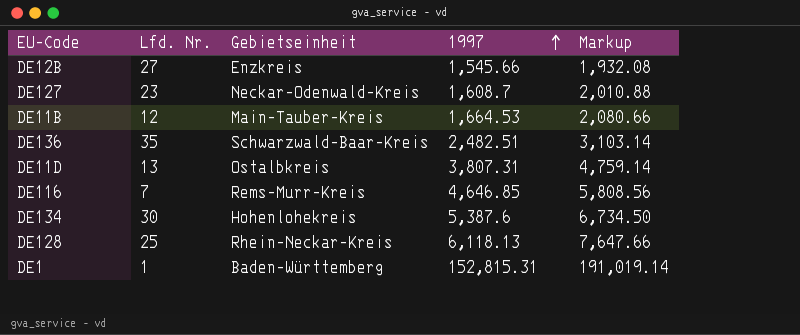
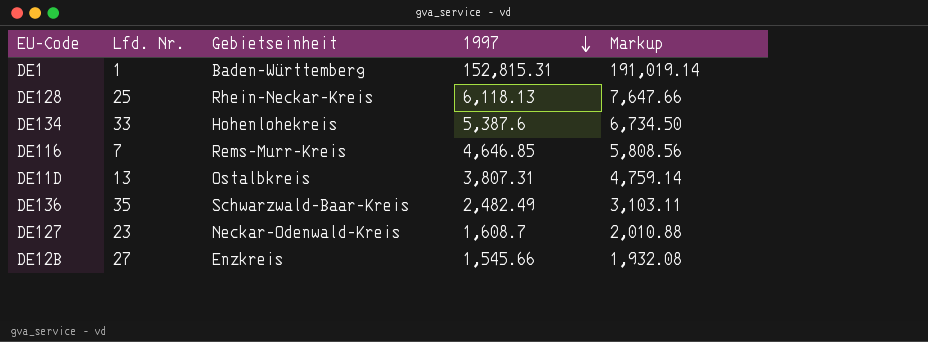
row order: 1997 ascending -> 1997 descending
row DE11B: 12 | Main-Tauber-Kreis | 1,664.53 | 2,080.66 -> none
DE134 | Lfd. Nr.: 30 -> 33
DE136 | 1997: 2,482.51 -> 2,482.49
DE136 | Markup: 3,103.14 -> 3,103.11

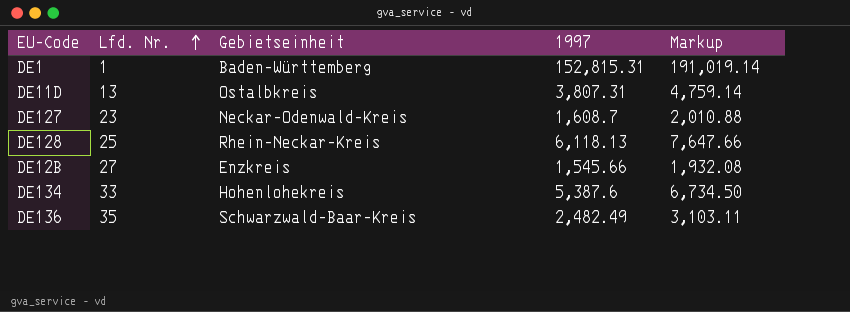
row order: 1997 descending -> Lfd. Nr. ascending
row DE116: 7 | Rems-Murr-Kreis | 4,646.85 | 5,808.56 -> none

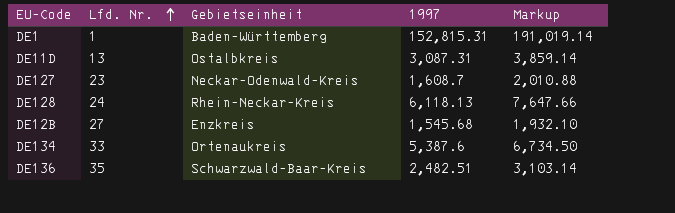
DE11D | 1997: 3,807.31 -> 3,087.31
DE11D | Markup: 4,759.14 -> 3,859.14
DE128 | Lfd. Nr.: 25 -> 24
DE12B | 1997: 1,545.66 -> 1,545.68
DE12B | Markup: 1,932.08 -> 1,932.10
DE134 | Gebietseinheit: Hohenlohekreis -> Ortenaukreis
DE136 | 1997: 2,482.49 -> 2,482.51
DE136 | Markup: 3,103.11 -> 3,103.14

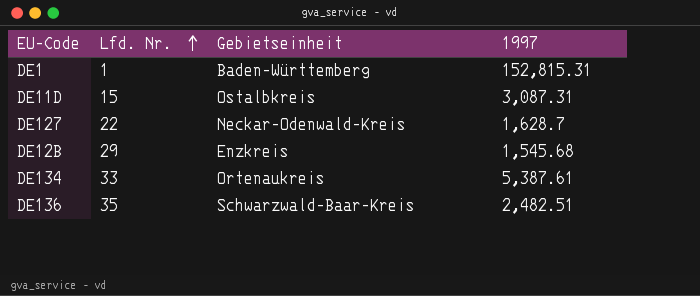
column Markup | formula: [1997] * 1.25 -> none
row DE128: 24 | Rhein-Neckar-Kreis | 6,118.13 | 7,647.66 -> none
DE11D | Lfd. Nr.: 13 -> 15
DE127 | Lfd. Nr.: 23 -> 22
DE127 | 1997: 1,608.7 -> 1,628.7
DE12B | Lfd. Nr.: 27 -> 29
DE134 | 1997: 5,387.6 -> 5,387.61

